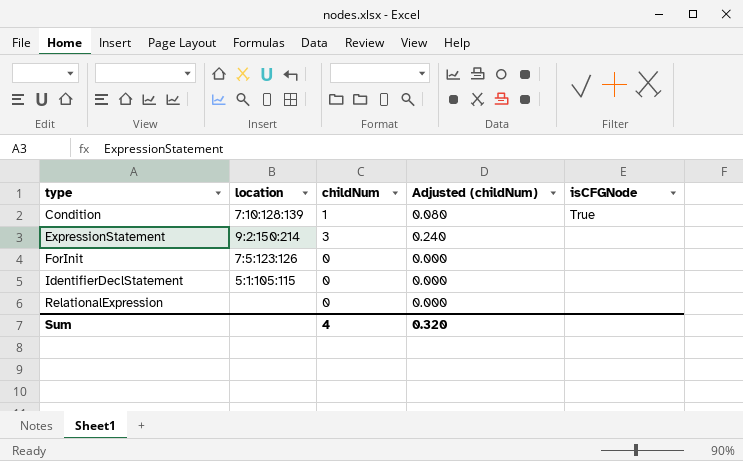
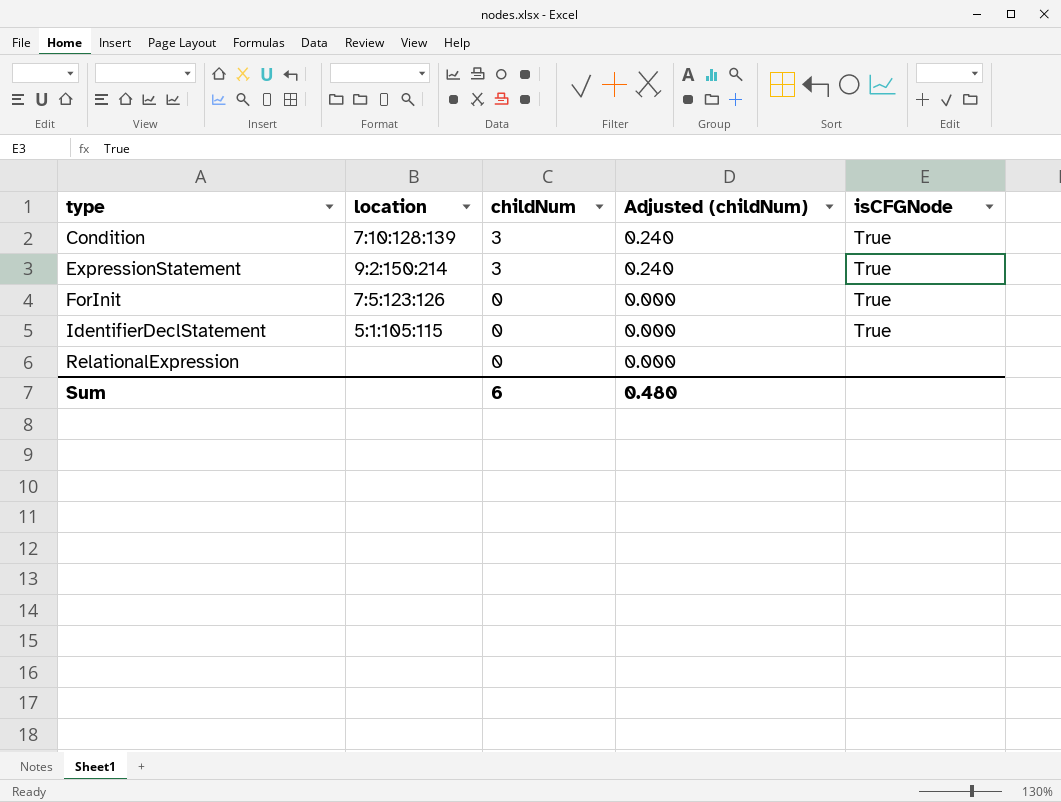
Condition | childNum: 1 -> 3
Condition | Adjusted (childNum): 0.080 -> 0.240
ExpressionStatement | isCFGNode: none -> True
ForInit | isCFGNode: none -> True
IdentifierDeclStatement | isCFGNode: none -> True
Sum | childNum: 4 -> 6
Sum | Adjusted (childNum): 0.320 -> 0.480

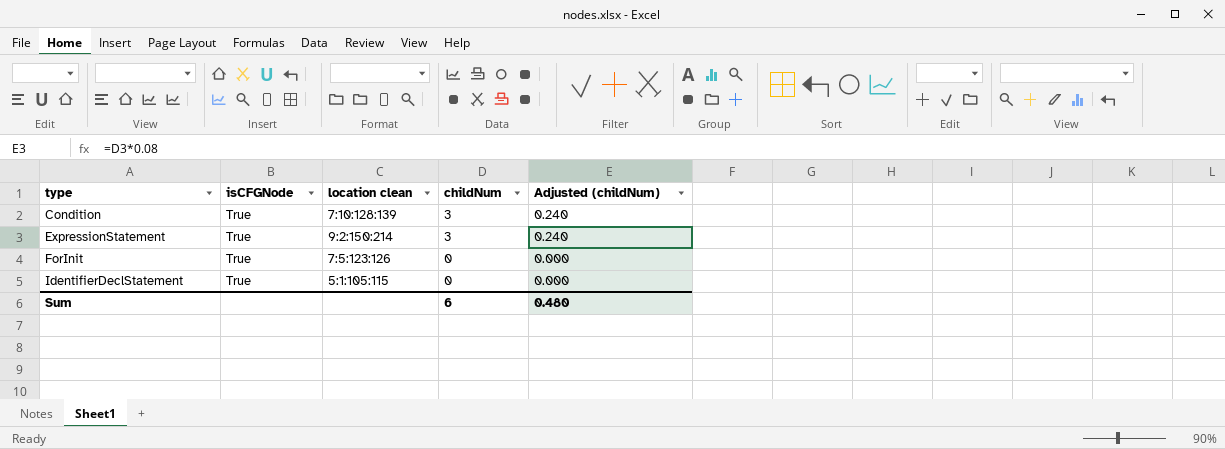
column isCFGNode | position: 5 -> 2
column name: location -> location clean
row RelationalExpression: none | 0 | 0.000 | none -> none

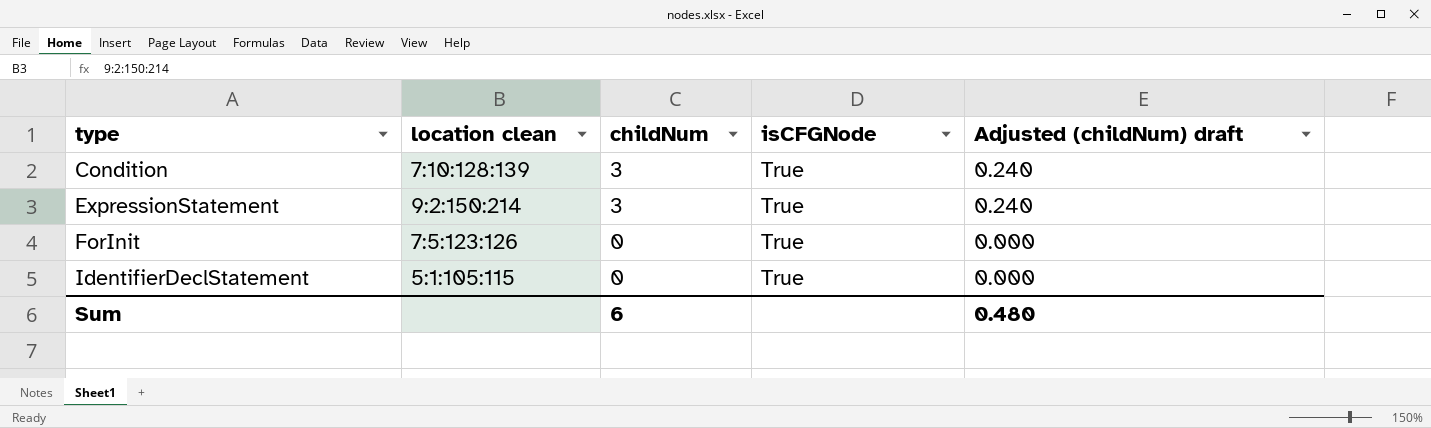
column isCFGNode | position: 2 -> 4
column name: Adjusted (childNum) -> Adjusted (childNum) draft

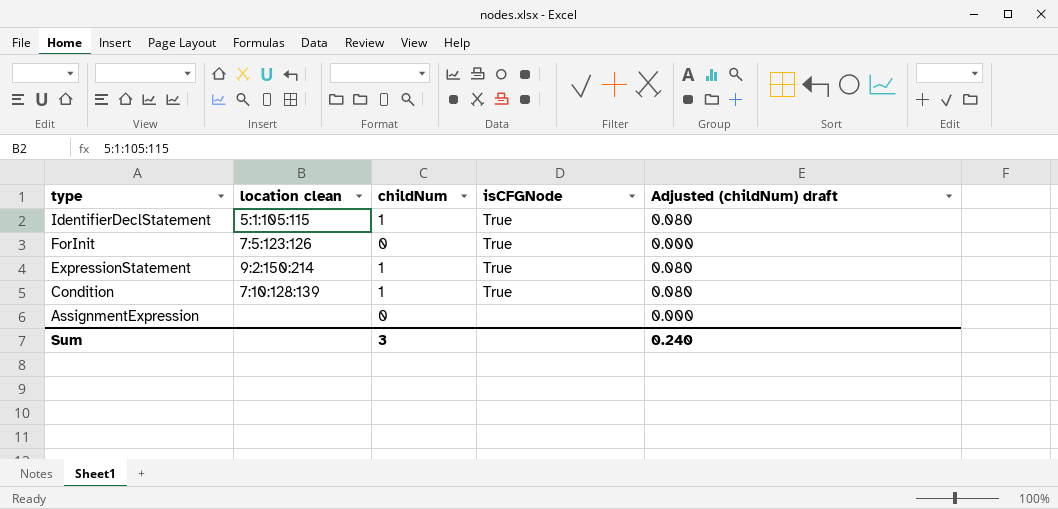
row order: type ascending -> type descending
IdentifierDeclStatement | childNum: 0 -> 1
IdentifierDeclStatement | Adjusted (childNum) draft: 0.000 -> 0.080
ExpressionStatement | childNum: 3 -> 1
ExpressionStatement | Adjusted (childNum) draft: 0.240 -> 0.080
Condition | childNum: 3 -> 1
Condition | Adjusted (childNum) draft: 0.240 -> 0.080
row AssignmentExpression: none -> none | 0 | none | 0.000
Sum | childNum: 6 -> 3
Sum | Adjusted (childNum) draft: 0.480 -> 0.240

